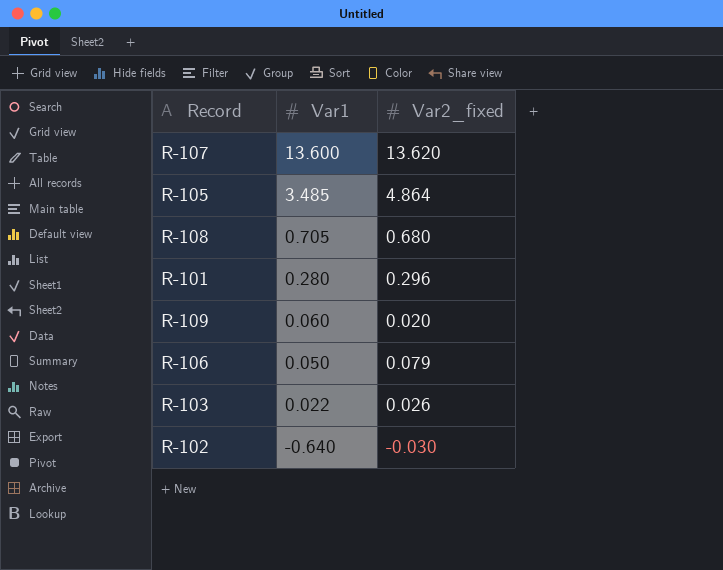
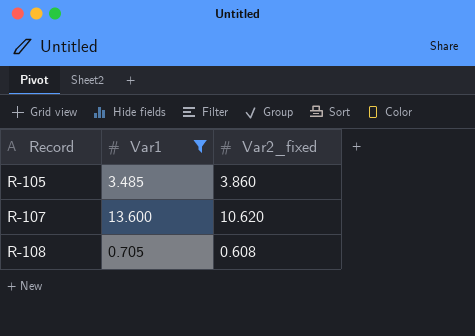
filter: none -> Var1 >= 0.705
row order: Var1 descending -> Record ascending
R-105 | Var2_fixed: 4.864 -> 3.860
R-107 | Var2_fixed: 13.620 -> 10.620
R-108 | Var2_fixed: 0.680 -> 0.608

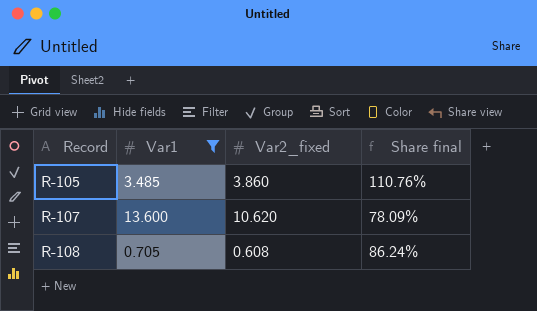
column Share final | formula: none -> [Var2_fixed] / [Var1]

